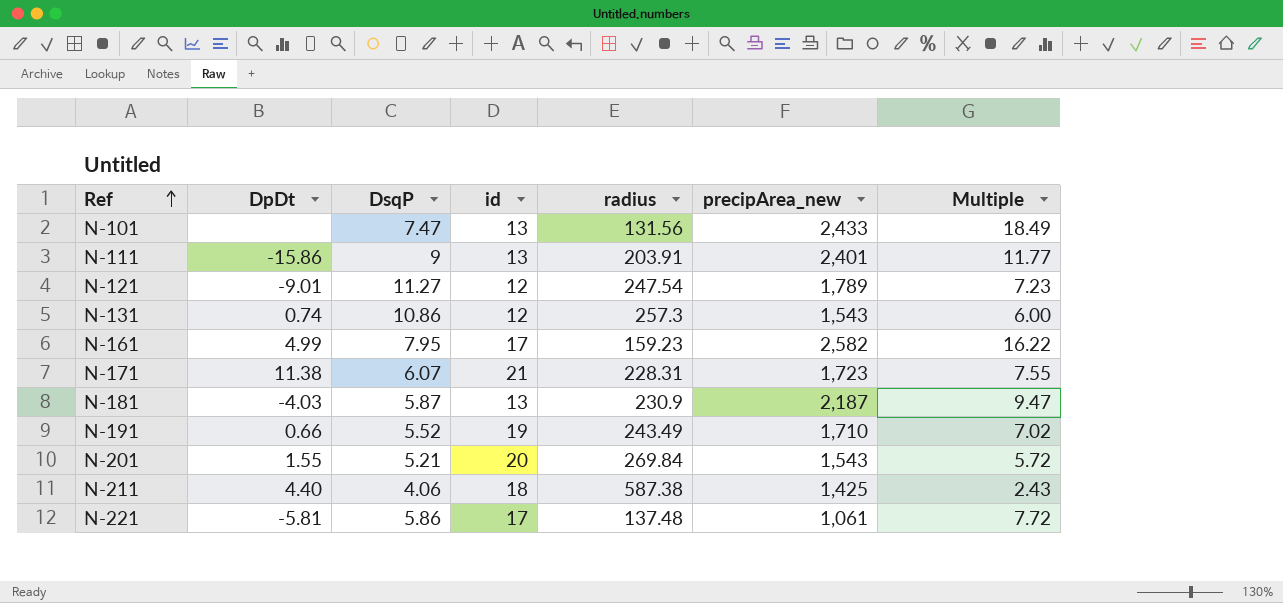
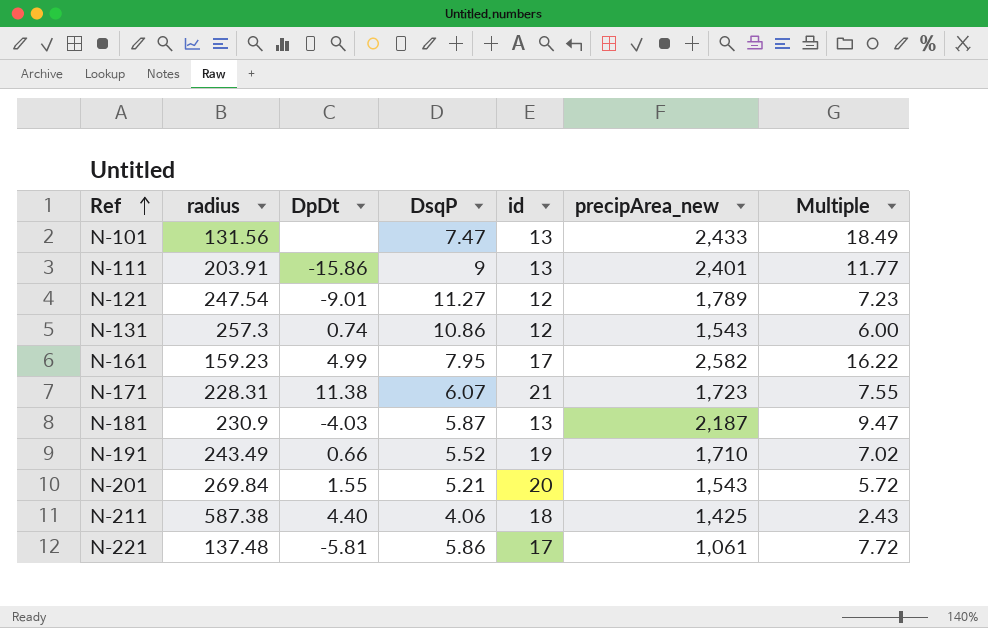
column radius | position: 5 -> 2

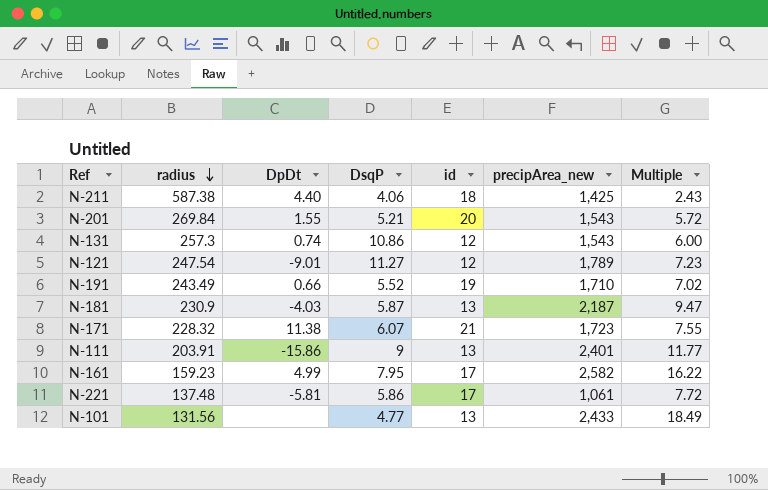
row order: Ref ascending -> radius descending
N-171 | radius: 228.31 -> 228.32
N-101 | DsqP: 7.47 -> 4.77

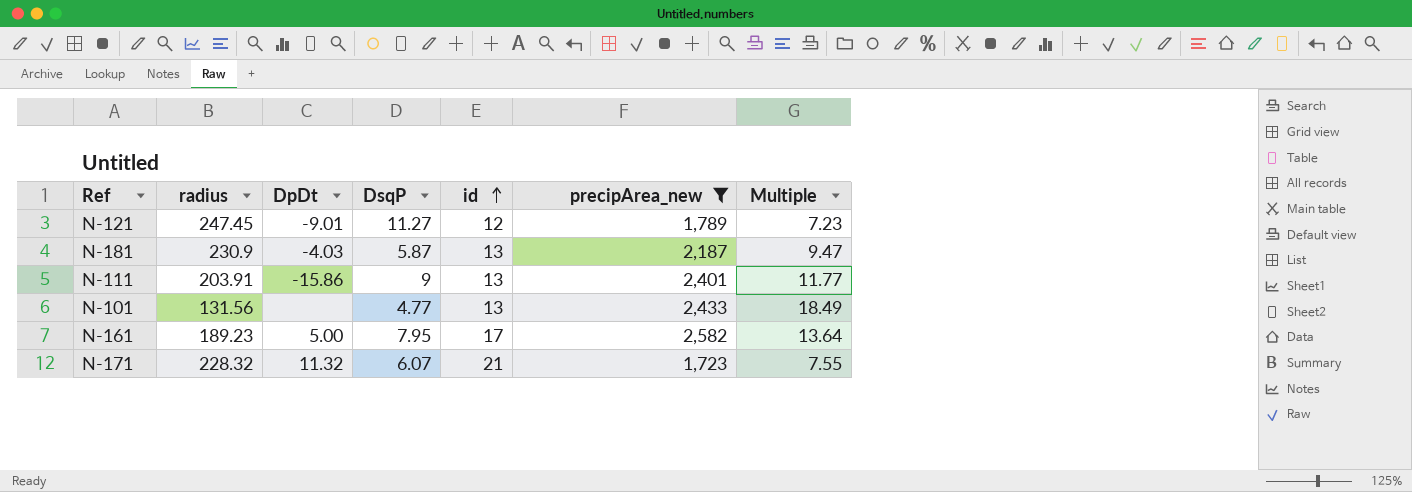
filter: none -> precipArea_new >= 1,723
row order: radius descending -> id ascending
N-121 | radius: 247.54 -> 247.45
N-161 | radius: 159.23 -> 189.23
N-161 | DpDt: 4.99 -> 5.00
N-161 | Multiple: 16.22 -> 13.64
N-171 | DpDt: 11.38 -> 11.32

